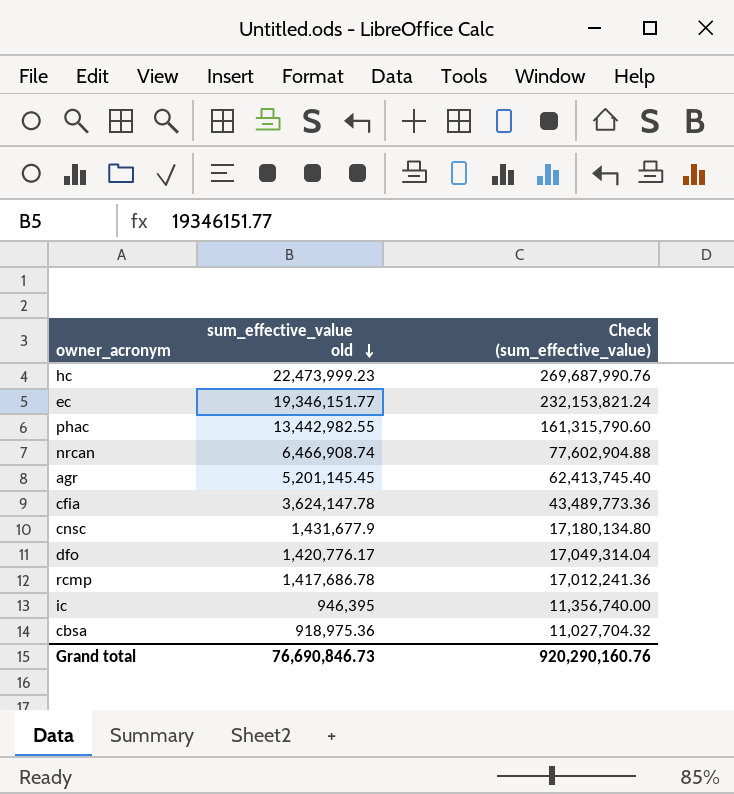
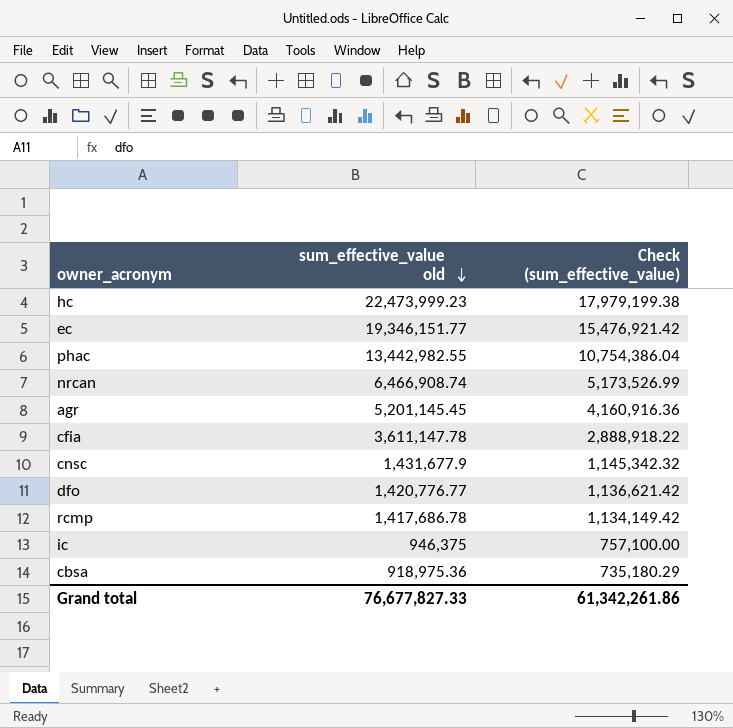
column Check (sum_effective_value) | formula: [sum_effective_value old] * 12 -> [sum_effective_value old] * 0.8
cfia | sum_effective_value old: 3,624,147.78 -> 3,611,147.78
dfo | sum_effective_value old: 1,420,776.17 -> 1,420,776.77
ic | sum_effective_value old: 946,395 -> 946,375
Grand total | sum_effective_value old: 76,690,846.73 -> 76,677,827.33
Grand total | Check (sum_effective_value): 920,290,160.76 -> 61,342,261.86

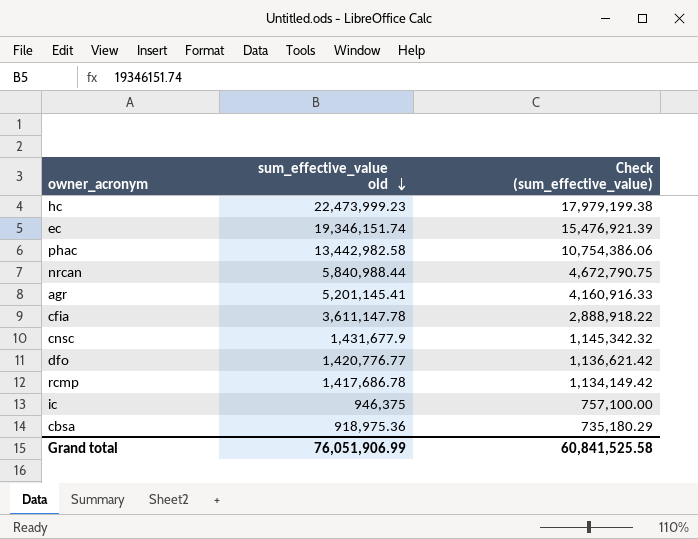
ec | sum_effective_value old: 19,346,151.77 -> 19,346,151.74
ec | Check (sum_effective_value): 15,476,921.42 -> 15,476,921.39
phac | sum_effective_value old: 13,442,982.55 -> 13,442,982.58
phac | Check (sum_effective_value): 10,754,386.04 -> 10,754,386.06
nrcan | sum_effective_value old: 6,466,908.74 -> 5,840,988.44
nrcan | Check (sum_effective_value): 5,173,526.99 -> 4,672,790.75
agr | sum_effective_value old: 5,201,145.45 -> 5,201,145.41
agr | Check (sum_effective_value): 4,160,916.36 -> 4,160,916.33
Grand total | sum_effective_value old: 76,677,827.33 -> 76,051,906.99
Grand total | Check (sum_effective_value): 61,342,261.86 -> 60,841,525.58

